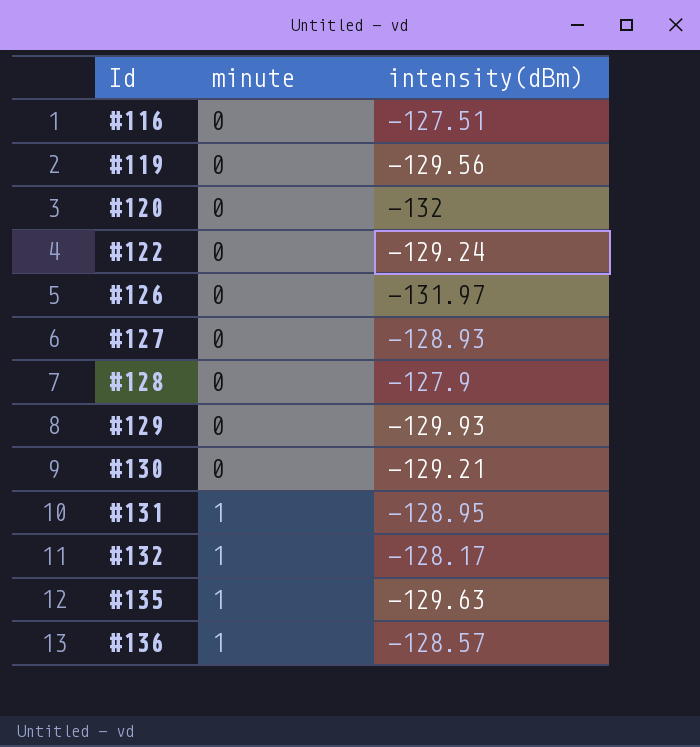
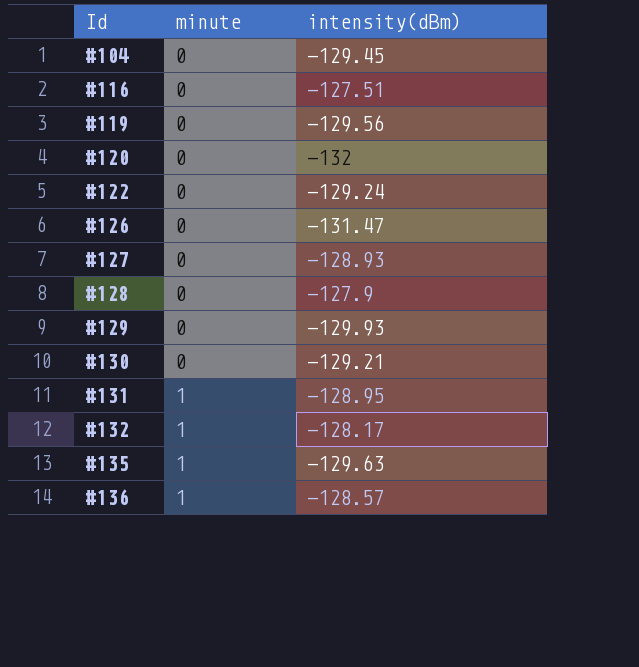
row #104: none -> 0 | -129.45
#126 | intensity(dBm): -131.97 -> -131.47

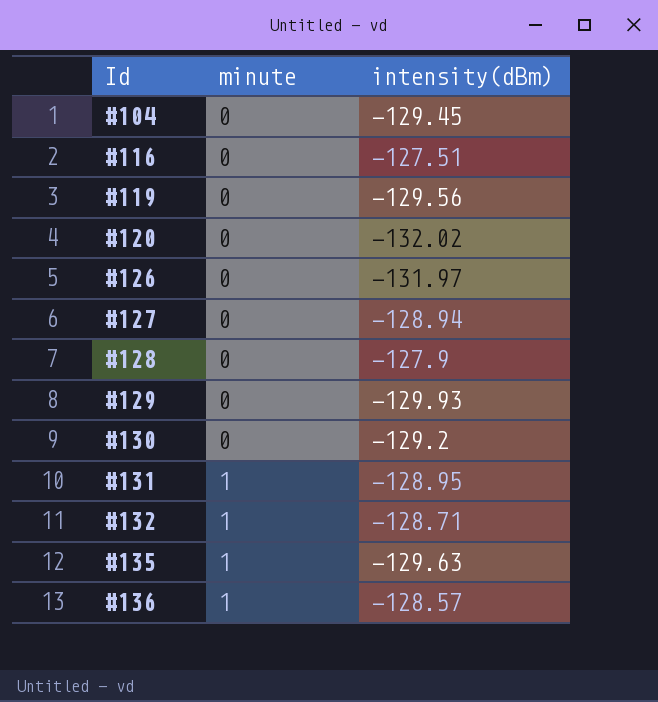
row #122: 0 | -129.24 -> none
#120 | intensity(dBm): -132 -> -132.02
#126 | intensity(dBm): -131.47 -> -131.97
#127 | intensity(dBm): -128.93 -> -128.94
#130 | intensity(dBm): -129.21 -> -129.2
#132 | intensity(dBm): -128.17 -> -128.71

